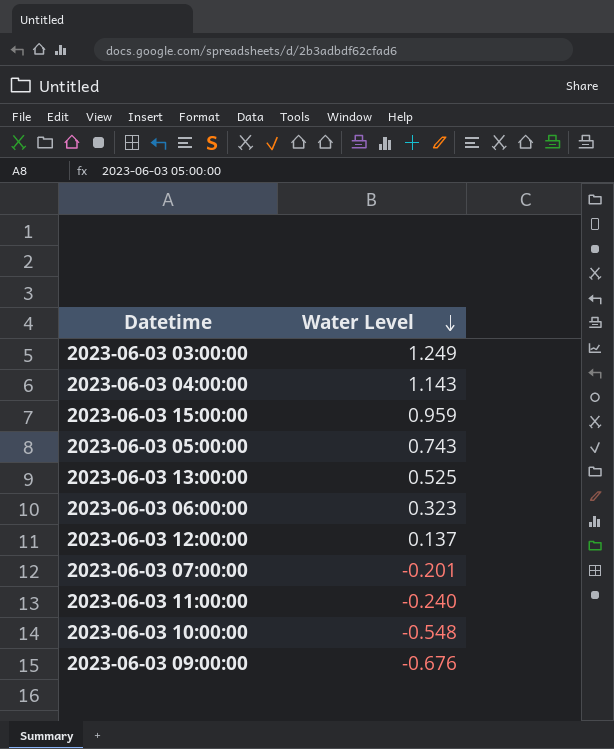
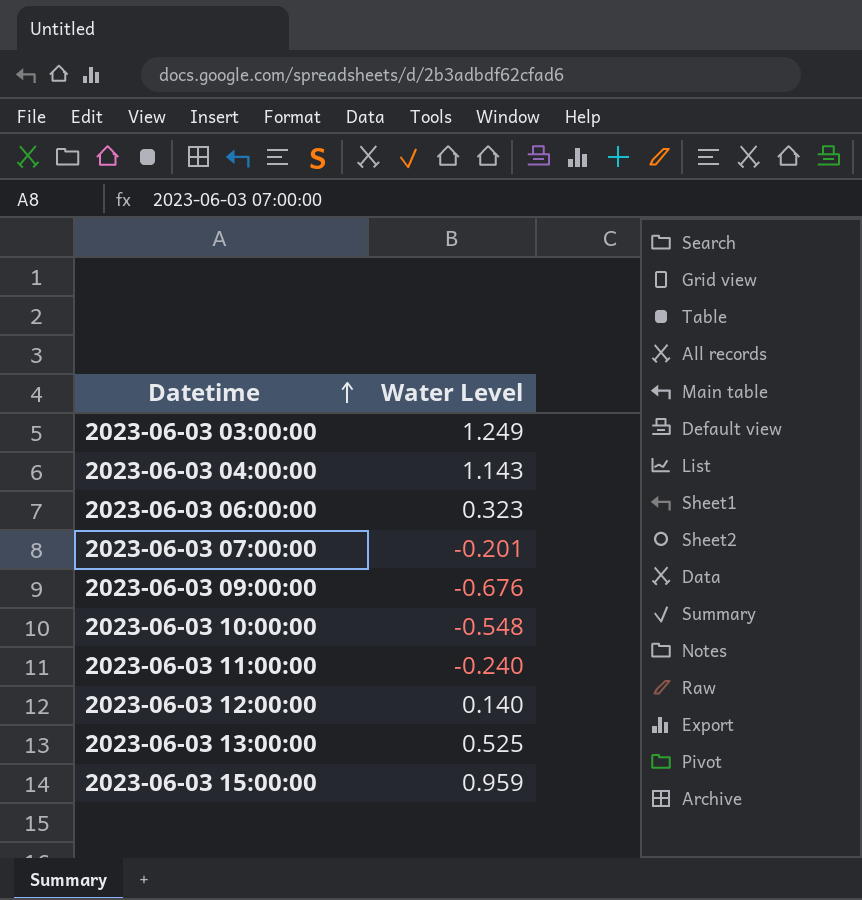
row order: Water Level descending -> Datetime ascending
row 2023-06-03 05:00:00: 0.743 -> none
2023-06-03 12:00:00 | Water Level: 0.137 -> 0.140

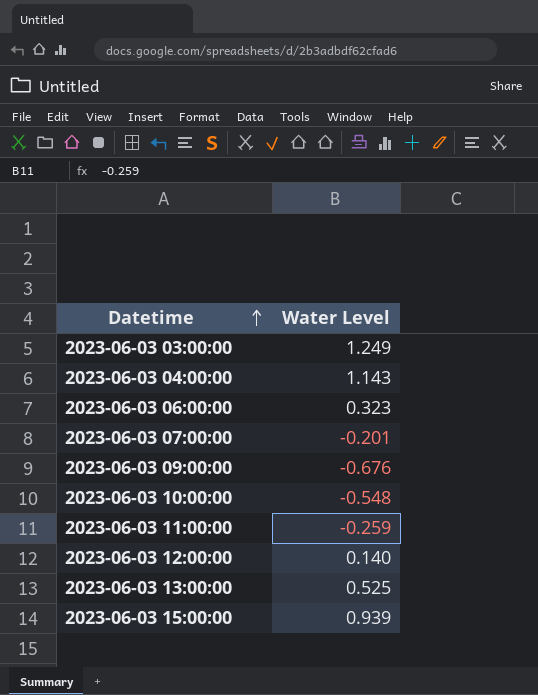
2023-06-03 11:00:00 | Water Level: -0.240 -> -0.259
2023-06-03 15:00:00 | Water Level: 0.959 -> 0.939

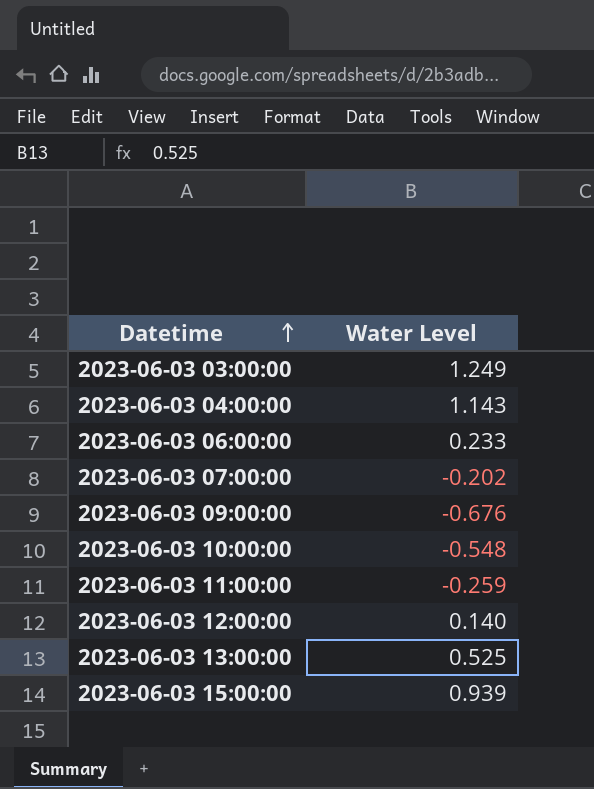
2023-06-03 06:00:00 | Water Level: 0.323 -> 0.233
2023-06-03 07:00:00 | Water Level: -0.201 -> -0.202

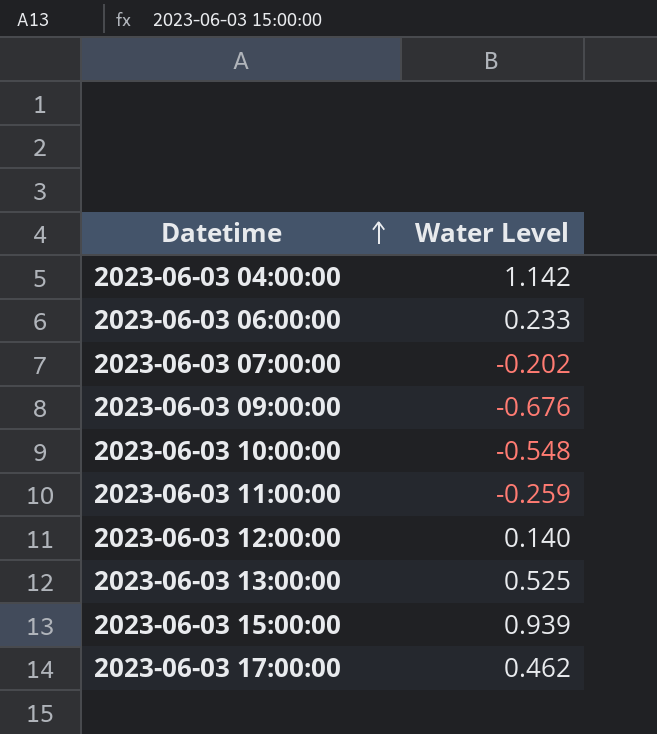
row 2023-06-03 03:00:00: 1.249 -> none
2023-06-03 04:00:00 | Water Level: 1.143 -> 1.142
row 2023-06-03 17:00:00: none -> 0.462

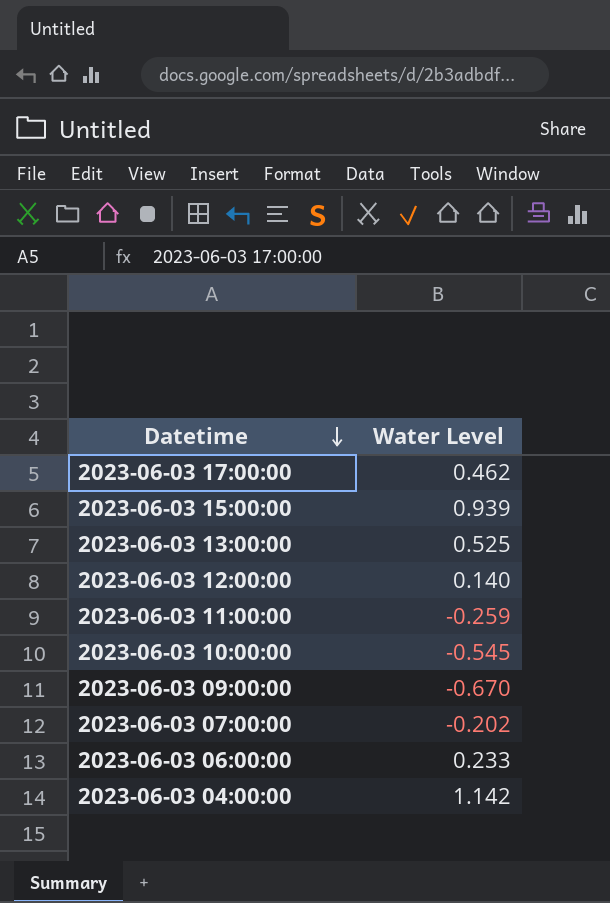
row order: Datetime ascending -> Datetime descending
2023-06-03 10:00:00 | Water Level: -0.548 -> -0.545
2023-06-03 09:00:00 | Water Level: -0.676 -> -0.670

